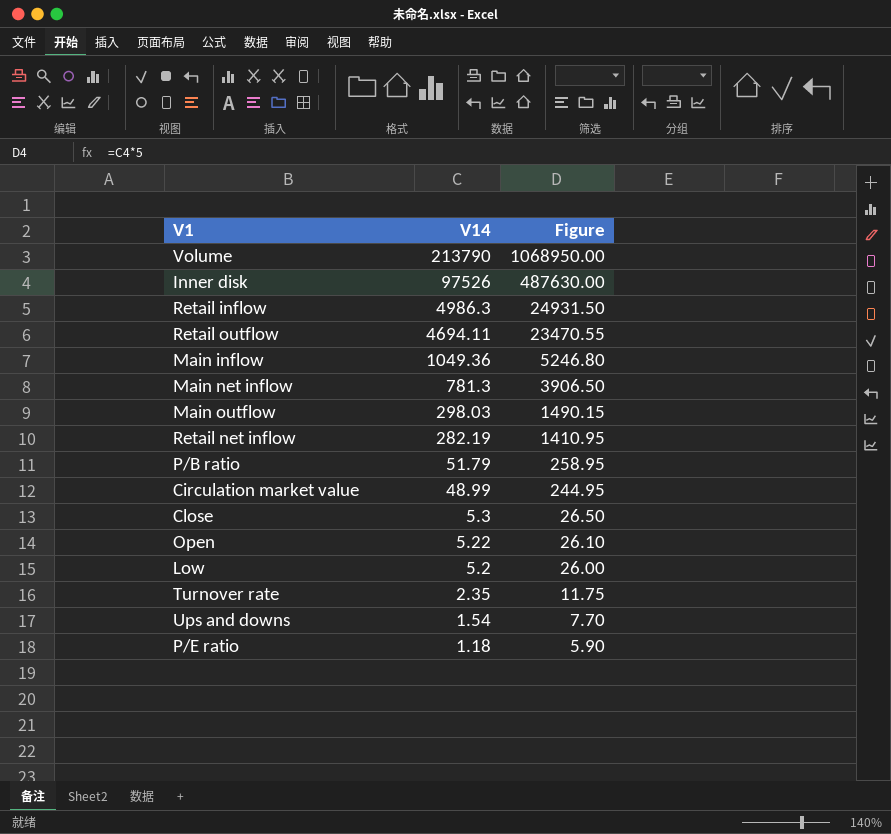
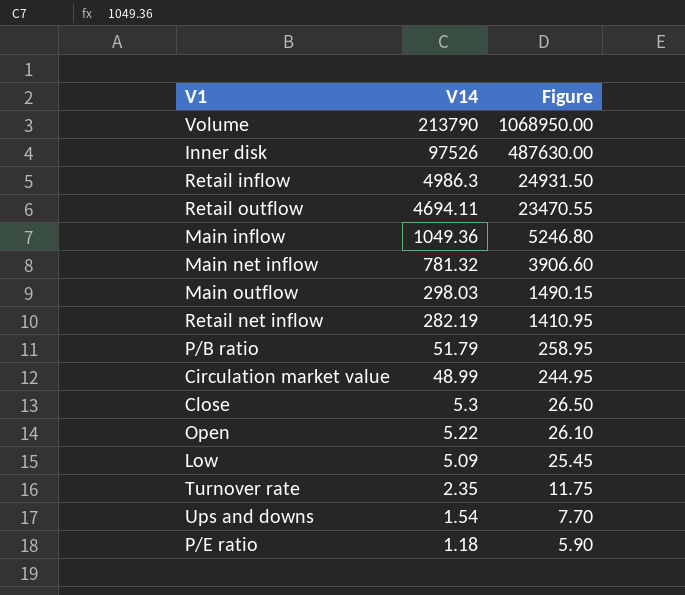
Main net inflow | V14: 781.3 -> 781.32
Main net inflow | Figure: 3906.50 -> 3906.60
Low | V14: 5.2 -> 5.09
Low | Figure: 26.00 -> 25.45

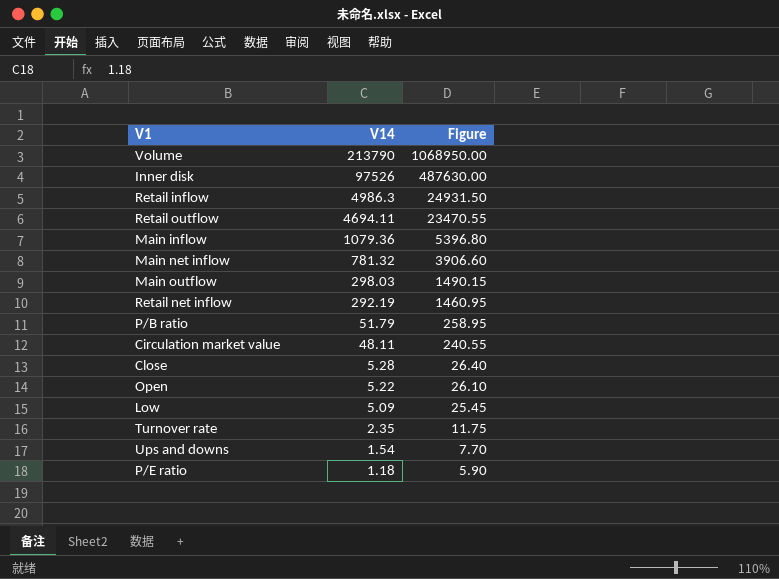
Main inflow | V14: 1049.36 -> 1079.36
Main inflow | Figure: 5246.80 -> 5396.80
Retail net inflow | V14: 282.19 -> 292.19
Retail net inflow | Figure: 1410.95 -> 1460.95
Circulation market value | V14: 48.99 -> 48.11
Circulation market value | Figure: 244.95 -> 240.55
Close | V14: 5.3 -> 5.28
Close | Figure: 26.50 -> 26.40

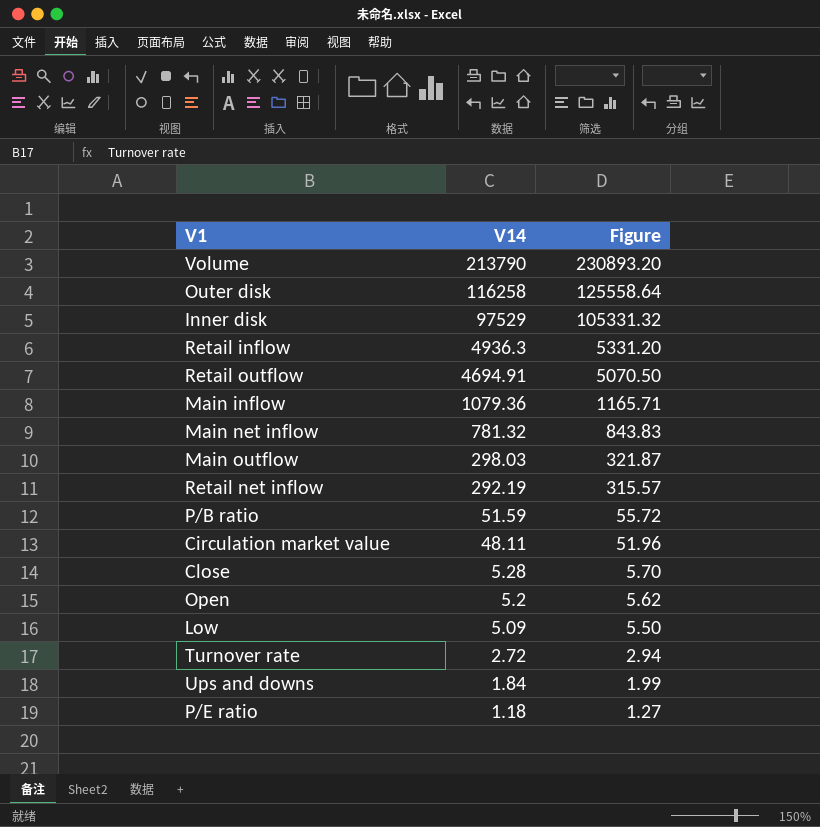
column Figure | formula: [V14] * 5 -> [V14] * 1.08
row Outer disk: none -> 116258 | 125558.64
Inner disk | V14: 97526 -> 97529
Retail inflow | V14: 4986.3 -> 4936.3
Retail outflow | V14: 4694.11 -> 4694.91
P/B ratio | V14: 51.79 -> 51.59
Open | V14: 5.22 -> 5.2
Turnover rate | V14: 2.35 -> 2.72
Ups and downs | V14: 1.54 -> 1.84

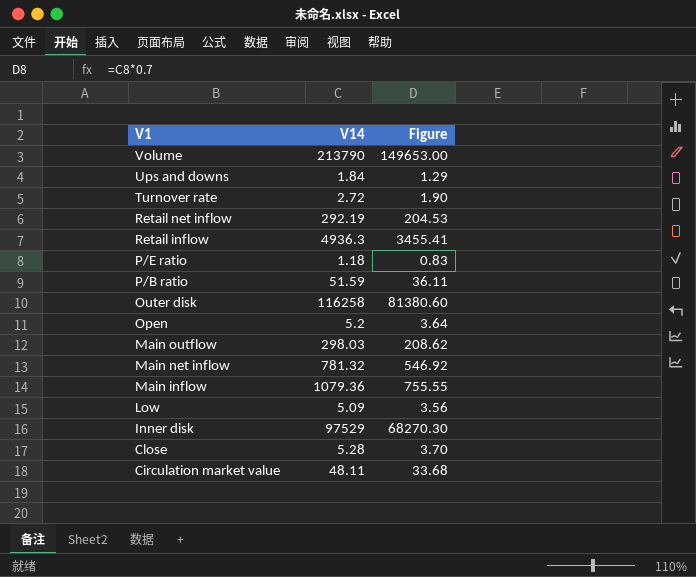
row order: V14 descending -> V1 descending
column Figure | formula: [V14] * 1.08 -> [V14] * 0.7
row Retail outflow: 4694.91 | 5070.50 -> none

